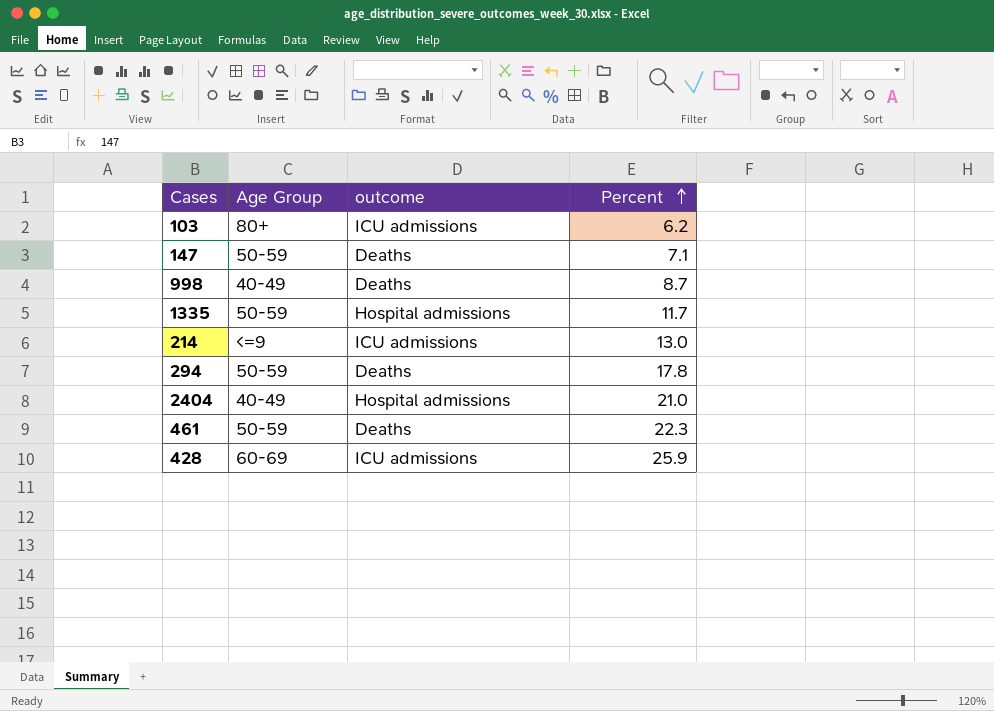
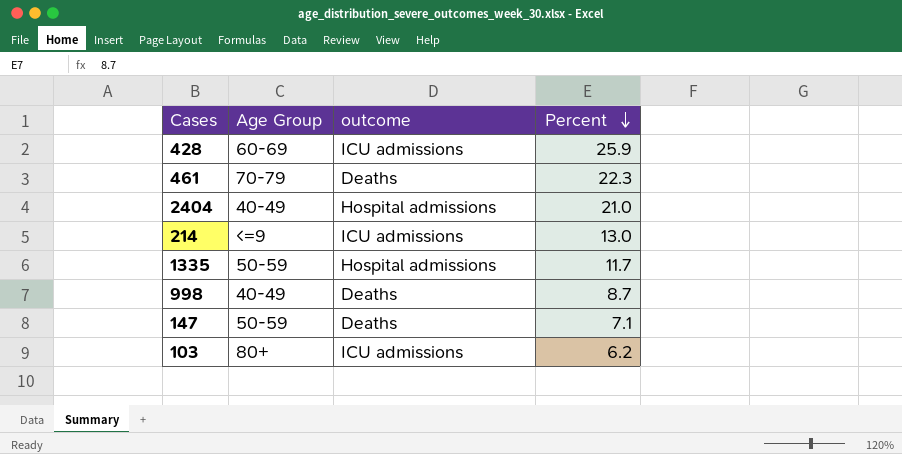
row order: Percent ascending -> Percent descending
row 294: 50-59 | Deaths | 17.8 -> none
461 | Age Group: 50-59 -> 70-79

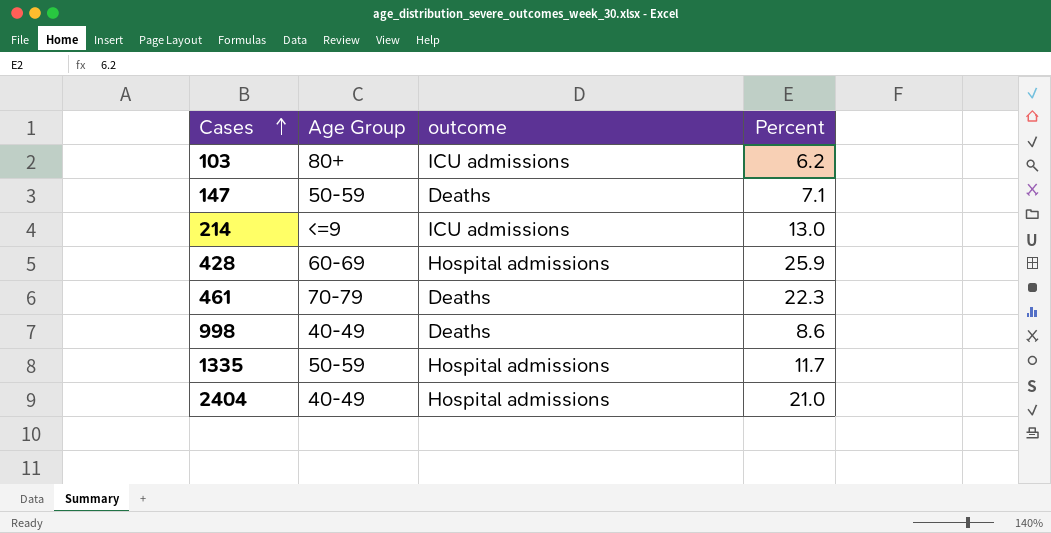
row order: Percent descending -> Cases ascending
428 | outcome: ICU admissions -> Hospital admissions
998 | Percent: 8.7 -> 8.6

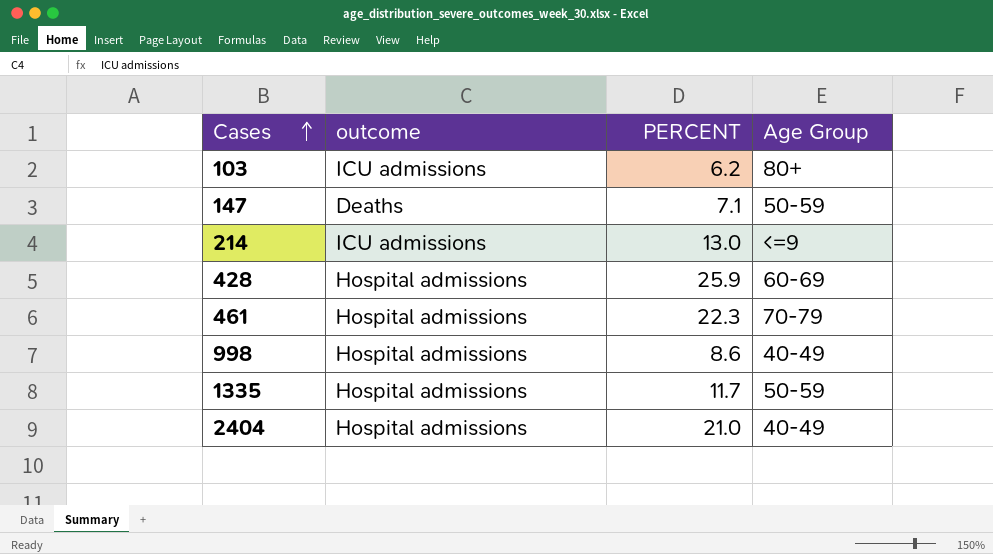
column name: Percent -> PERCENT
column Age Group | position: 2 -> 4
461 | outcome: Deaths -> Hospital admissions
998 | outcome: Deaths -> Hospital admissions

